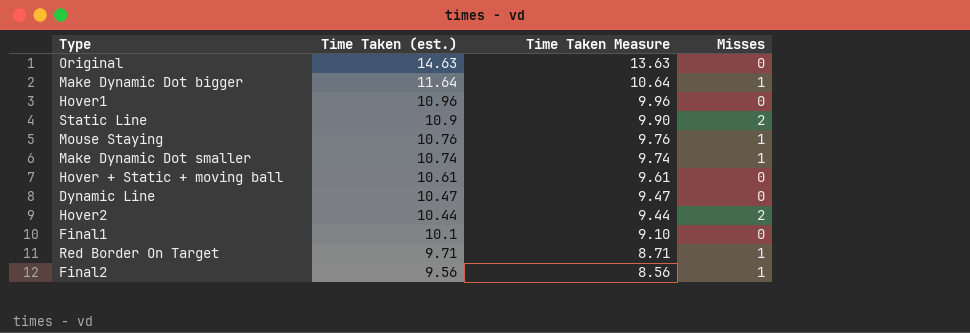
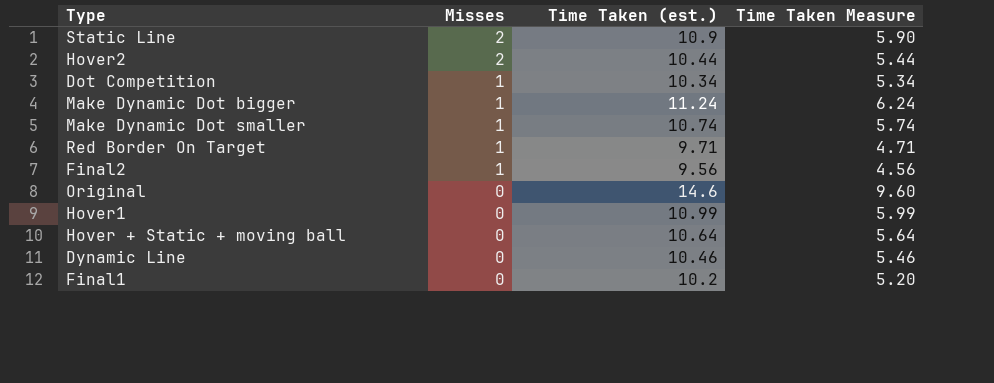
row order: Time Taken (est.) descending -> Misses descending
column Misses | position: 4 -> 2
column Time Taken Measure | formula: [Time Taken (est.)] - 1 -> [Time Taken (est.)] - 5
row Mouse Staying: 10.76 | 9.76 | 1 -> none
row Dot Competition: none -> 1 | 10.34 | 5.34
Make Dynamic Dot bigger | Time Taken (est.): 11.64 -> 11.24
Original | Time Taken (est.): 14.63 -> 14.6
Hover1 | Time Taken (est.): 10.96 -> 10.99
Hover + Static + moving ball | Time Taken (est.): 10.61 -> 10.64
Dynamic Line | Time Taken (est.): 10.47 -> 10.46
Final1 | Time Taken (est.): 10.1 -> 10.2

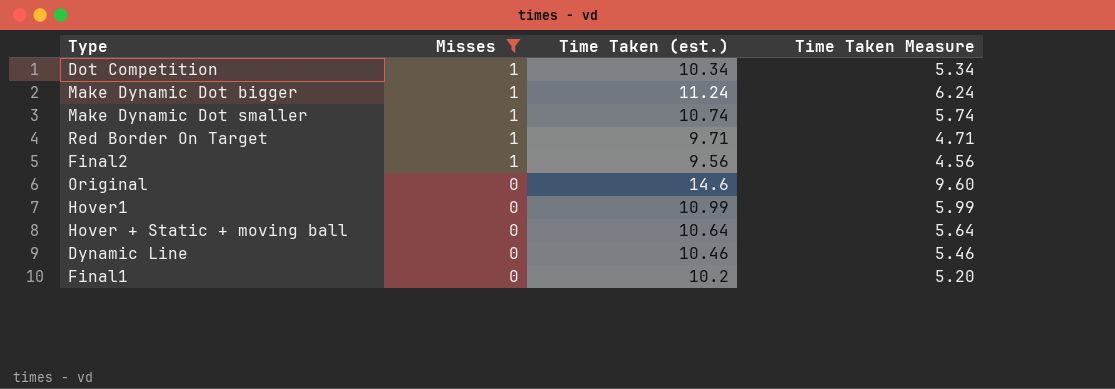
filter: none -> Misses != 2

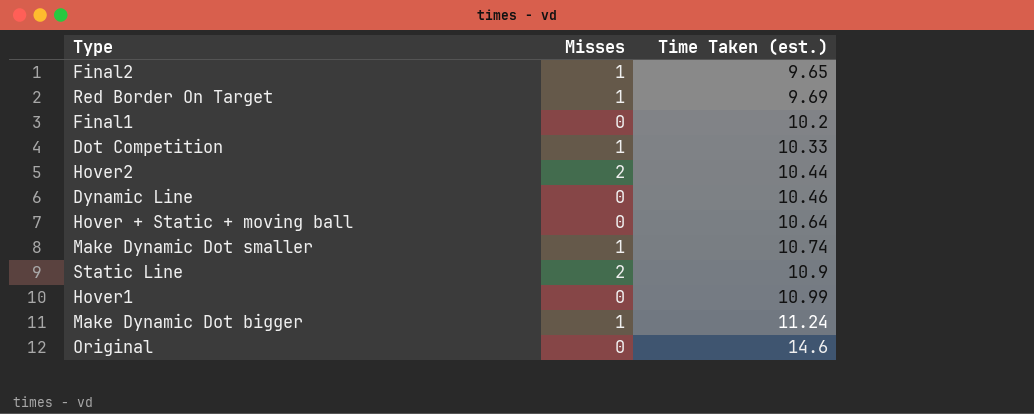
filter: Misses != 2 -> none
row order: Misses descending -> Time Taken (est.) ascending
column Time Taken Measure | formula: [Time Taken (est.)] - 5 -> none
Final2 | Time Taken (est.): 9.56 -> 9.65
Red Border On Target | Time Taken (est.): 9.71 -> 9.69
Dot Competition | Time Taken (est.): 10.34 -> 10.33

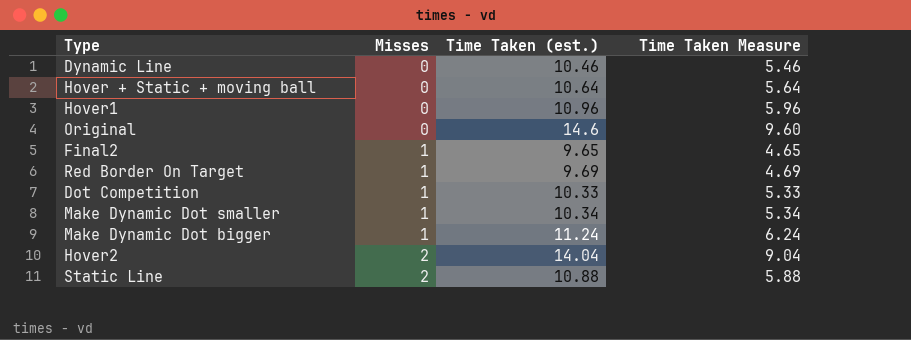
row order: Time Taken (est.) ascending -> Misses ascending
column Time Taken Measure | formula: none -> [Time Taken (est.)] - 5
row Final1: 0 | 10.2 -> none
Hover1 | Time Taken (est.): 10.99 -> 10.96
Make Dynamic Dot smaller | Time Taken (est.): 10.74 -> 10.34
Hover2 | Time Taken (est.): 10.44 -> 14.04
Static Line | Time Taken (est.): 10.9 -> 10.88

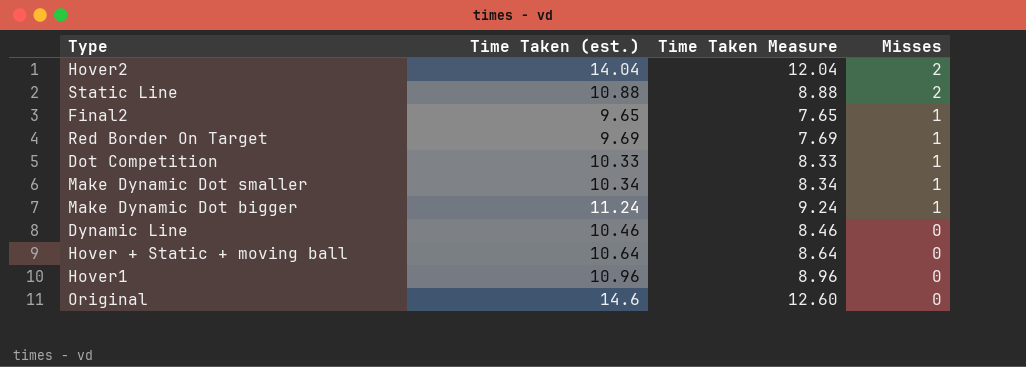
row order: Misses ascending -> Misses descending
column Time Taken Measure | formula: [Time Taken (est.)] - 5 -> [Time Taken (est.)] - 2
column Misses | position: 2 -> 4

